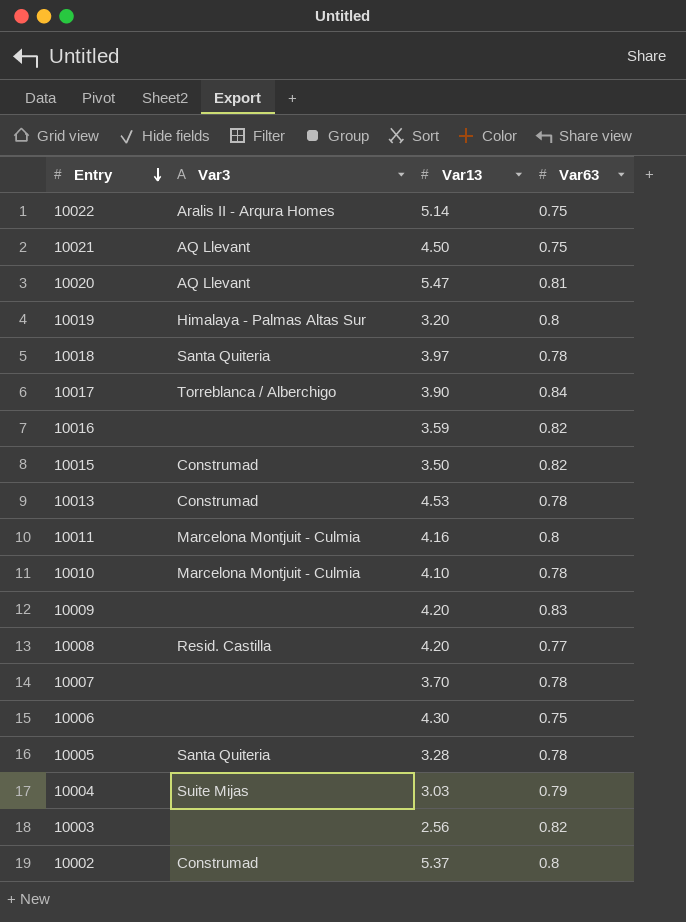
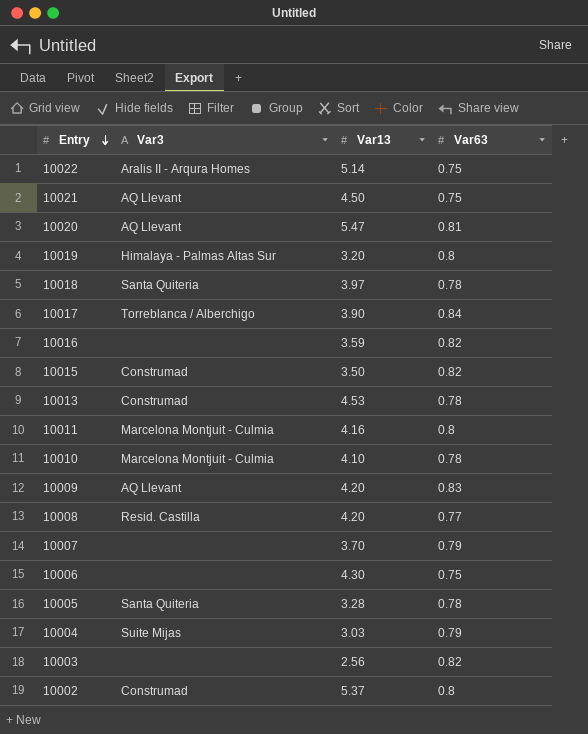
10009 | Var3: none -> AQ Llevant
10007 | Var63: 0.78 -> 0.79

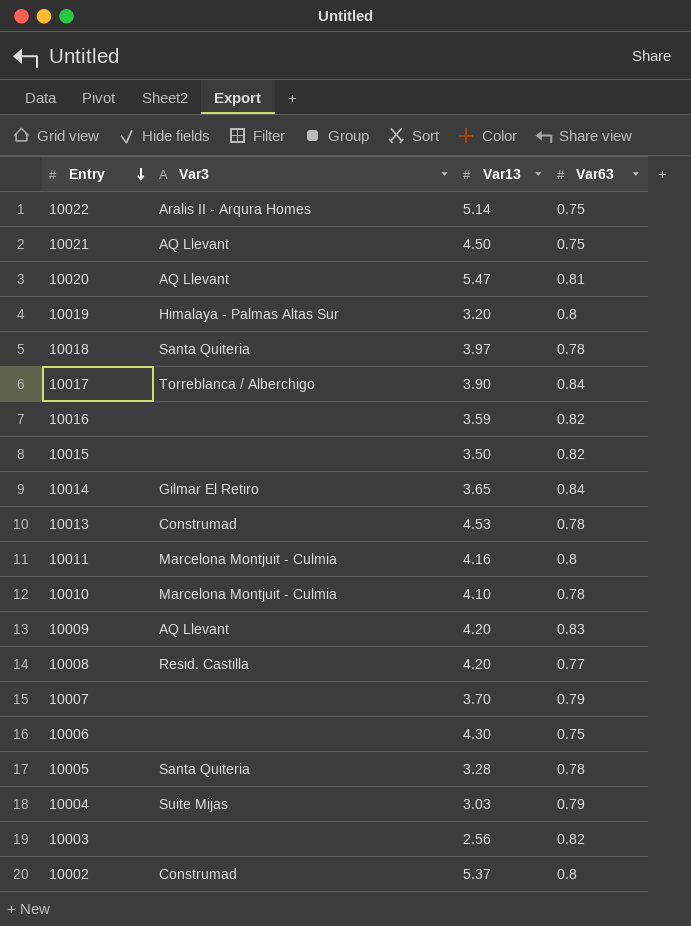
10015 | Var3: Construmad -> none
row 10014: none -> Gilmar El Retiro | 3.65 | 0.84

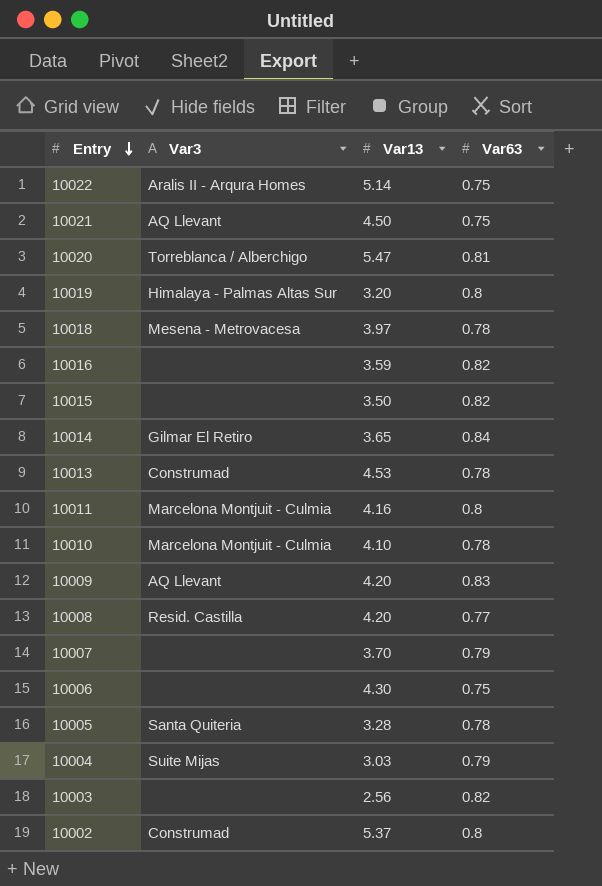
row 10017: Torreblanca / Alberchigo | 3.90 | 0.84 -> none
10020 | Var3: AQ Llevant -> Torreblanca / Alberchigo
10018 | Var3: Santa Quiteria -> Mesena - Metrovacesa

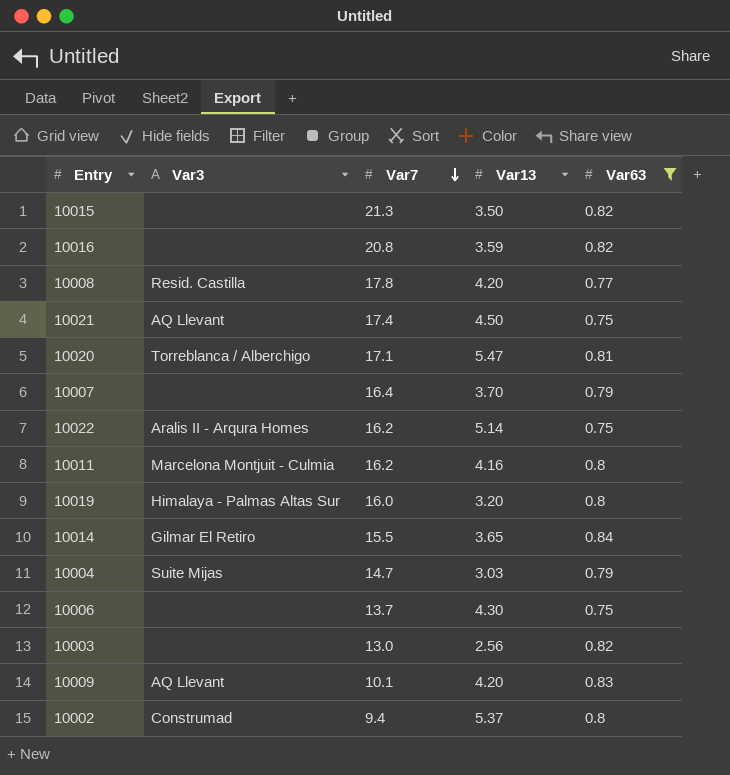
filter: none -> Var63 != 0.78
row order: Entry descending -> Var7 descending
column Var7 | position: none -> 3

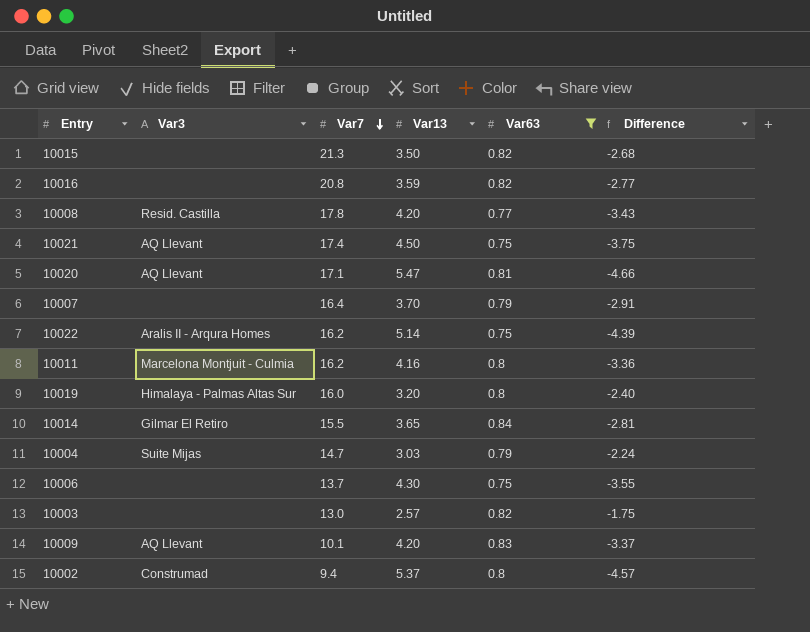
column Difference | formula: none -> [Var63] - [Var13]
10020 | Var3: Torreblanca / Alberchigo -> AQ Llevant
10003 | Var13: 2.56 -> 2.57

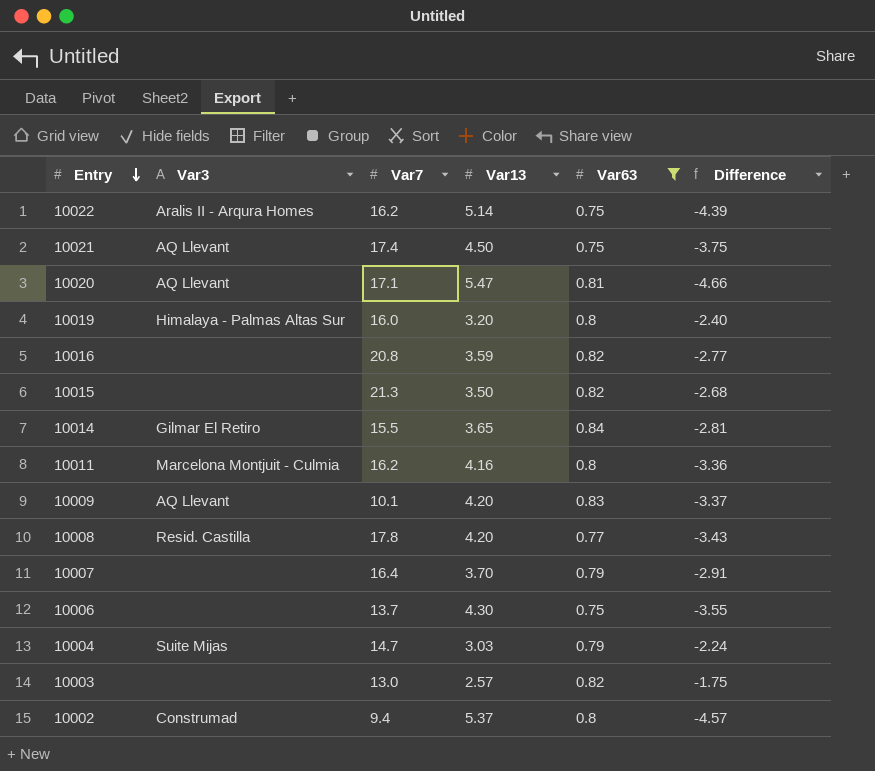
row order: Var7 descending -> Entry descending

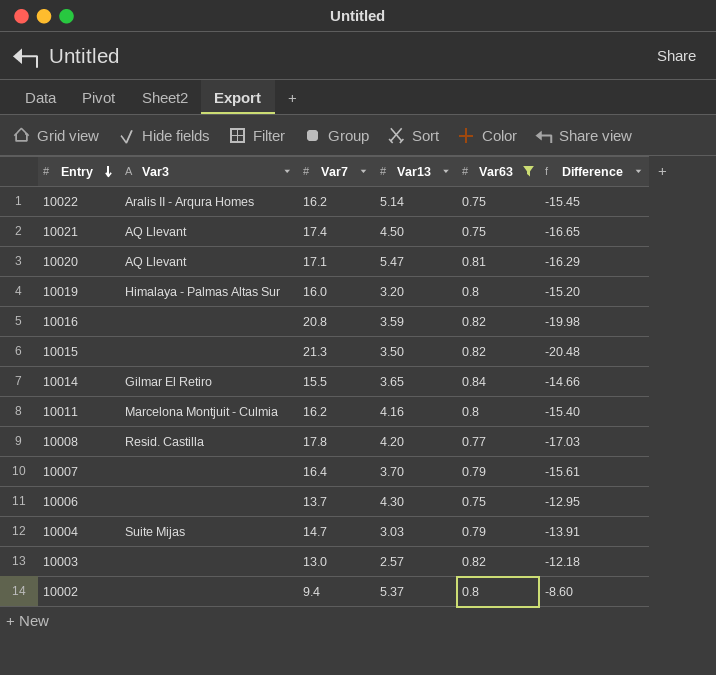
column Difference | formula: [Var63] - [Var13] -> [Var63] - [Var7]
row 10009: AQ Llevant | 10.1 | 4.20 | 0.83 | -3.37 -> none
10002 | Var3: Construmad -> none

